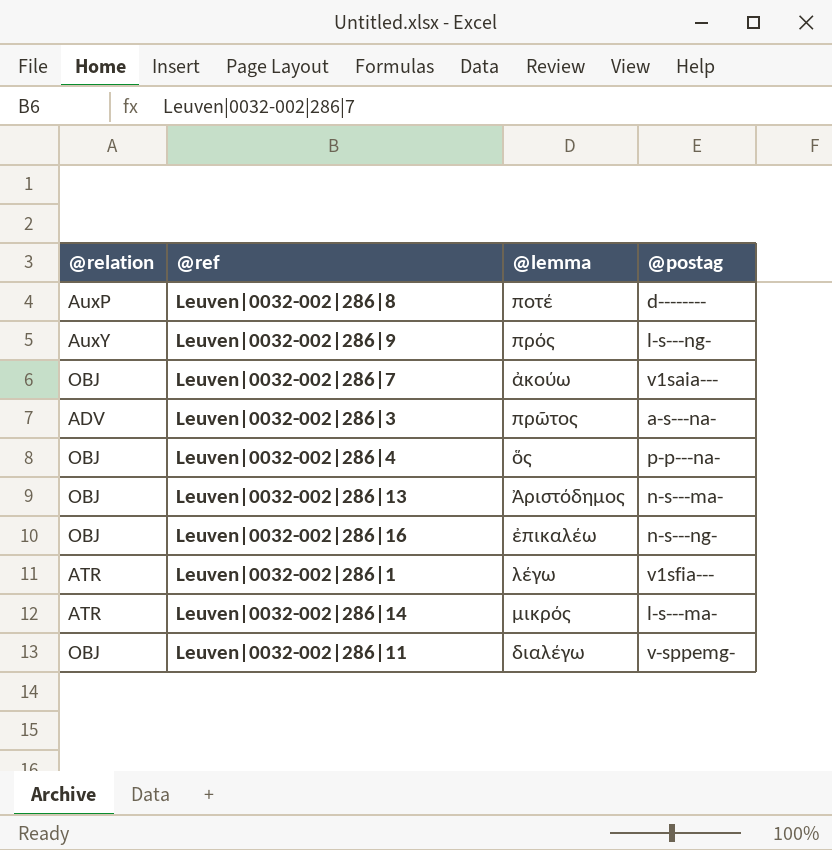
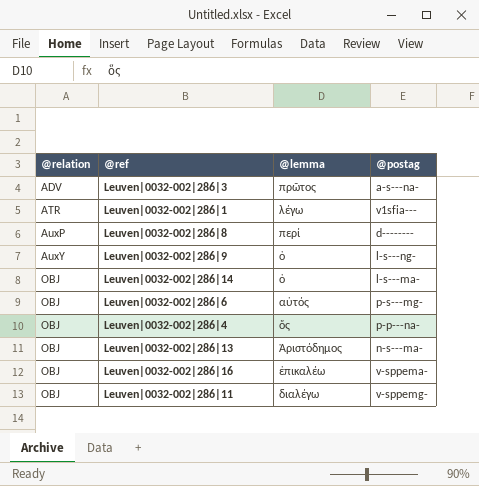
row order: none -> @relation ascending
row Leuven|0032-002|286|7: OBJ | ἀκούω | v1saia--- -> none
Leuven|0032-002|286|8 | @lemma: ποτέ -> περί
Leuven|0032-002|286|9 | @lemma: πρός -> ὁ
Leuven|0032-002|286|14 | @relation: ATR -> OBJ
Leuven|0032-002|286|14 | @lemma: μικρός -> ὁ
row Leuven|0032-002|286|6: none -> OBJ | αὐτός | p-s---mg-
Leuven|0032-002|286|16 | @postag: n-s---ng- -> v-sppema-

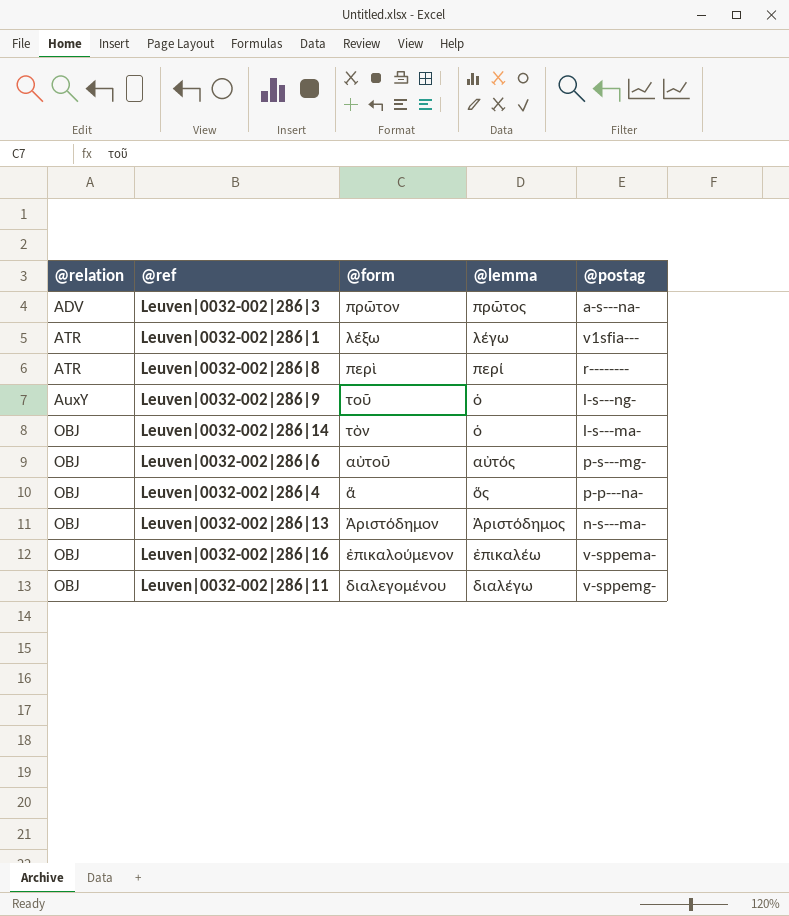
column @form | position: none -> 3
Leuven|0032-002|286|8 | @relation: AuxP -> ATR
Leuven|0032-002|286|8 | @postag: d-------- -> r--------

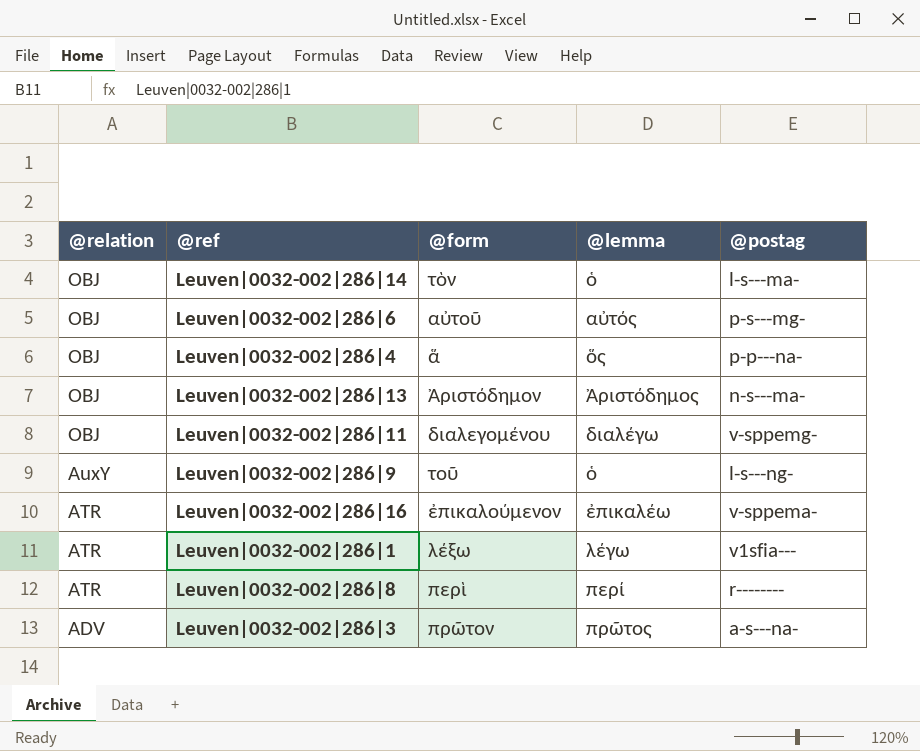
row order: @relation ascending -> @relation descending
Leuven|0032-002|286|16 | @relation: OBJ -> ATR

